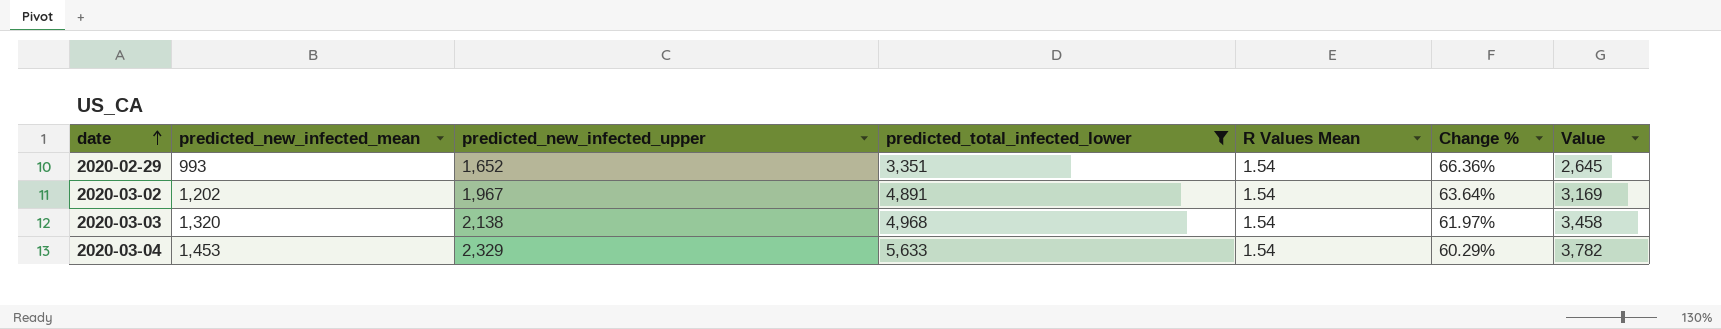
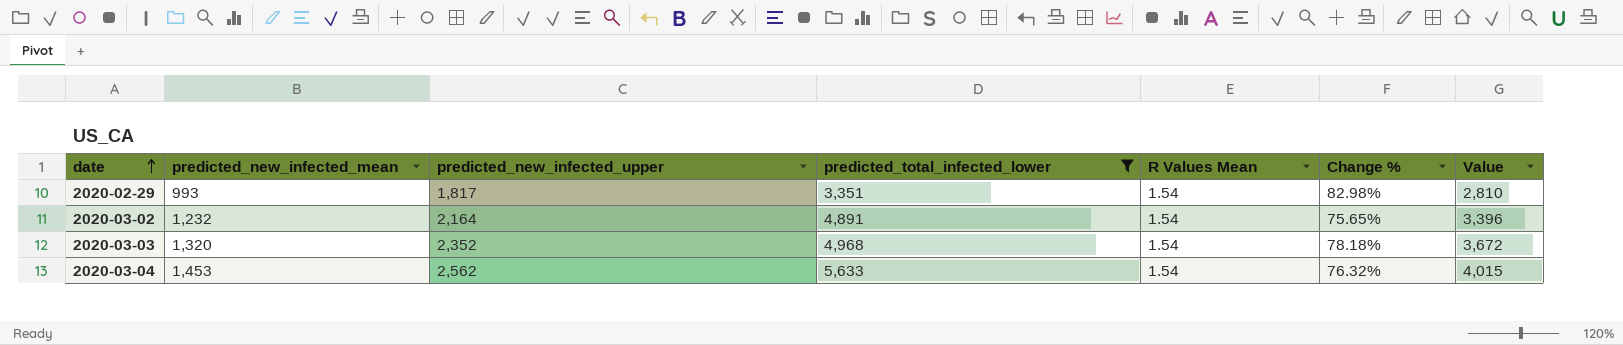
2020-02-29 | predicted_new_infected_upper: 1,652 -> 1,817
2020-02-29 | Change %: 66.36% -> 82.98%
2020-02-29 | Value: 2,645 -> 2,810
2020-03-02 | predicted_new_infected_mean: 1,202 -> 1,232
2020-03-02 | predicted_new_infected_upper: 1,967 -> 2,164
2020-03-02 | Change %: 63.64% -> 75.65%
2020-03-02 | Value: 3,169 -> 3,396
2020-03-03 | predicted_new_infected_upper: 2,138 -> 2,352
2020-03-03 | Change %: 61.97% -> 78.18%
2020-03-03 | Value: 3,458 -> 3,672
2020-03-04 | predicted_new_infected_upper: 2,329 -> 2,562
2020-03-04 | Change %: 60.29% -> 76.32%
2020-03-04 | Value: 3,782 -> 4,015

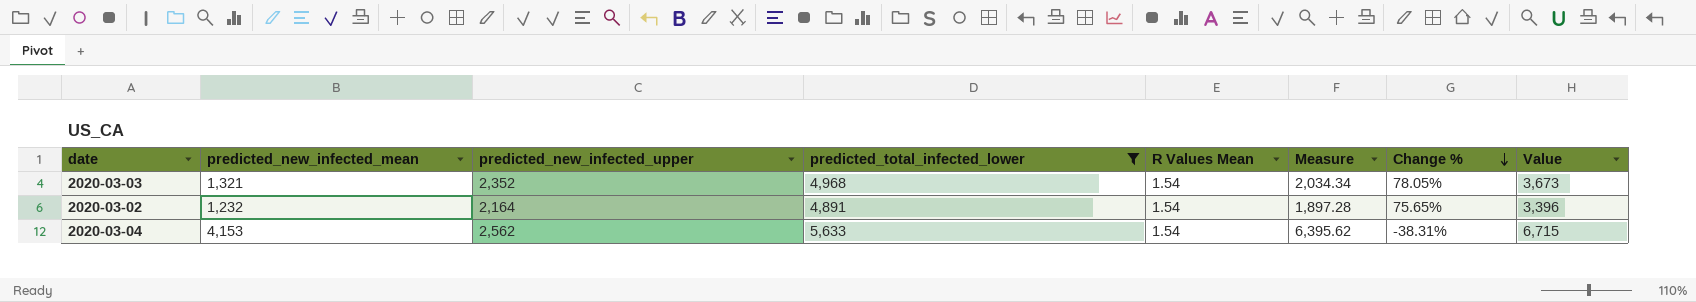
row order: date ascending -> Change % descending
column Measure | formula: none -> [predicted_new_infected_mean] * [R Values Mean]
row 2020-02-29: 993 | 1,817 | 3,351 | 1.54 | 82.98% | 2,810 -> none
2020-03-03 | predicted_new_infected_mean: 1,320 -> 1,321
2020-03-03 | Change %: 78.18% -> 78.05%
2020-03-03 | Value: 3,672 -> 3,673
2020-03-04 | predicted_new_infected_mean: 1,453 -> 4,153
2020-03-04 | Change %: 76.32% -> -38.31%
2020-03-04 | Value: 4,015 -> 6,715

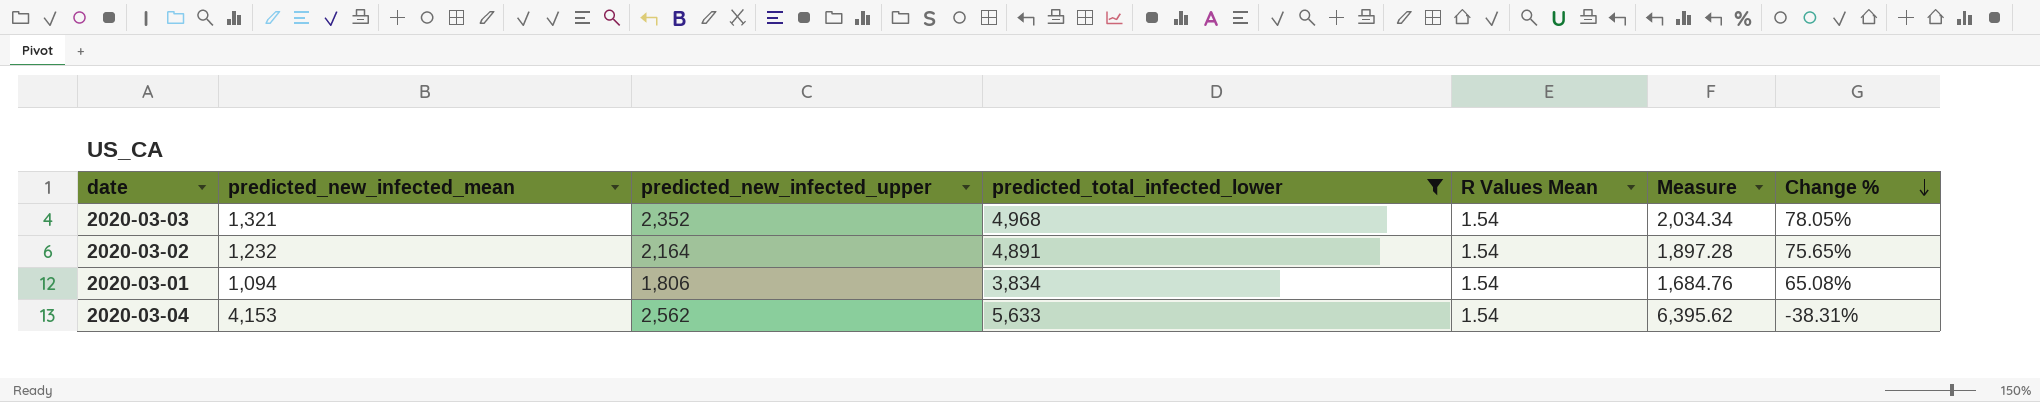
column Value | formula: [predicted_new_infected_mean] + [predicted_new_infected_upper] -> none
row 2020-03-01: none -> 1,094 | 1,806 | 3,834 | 1.54 | 1,684.76 | 65.08%

